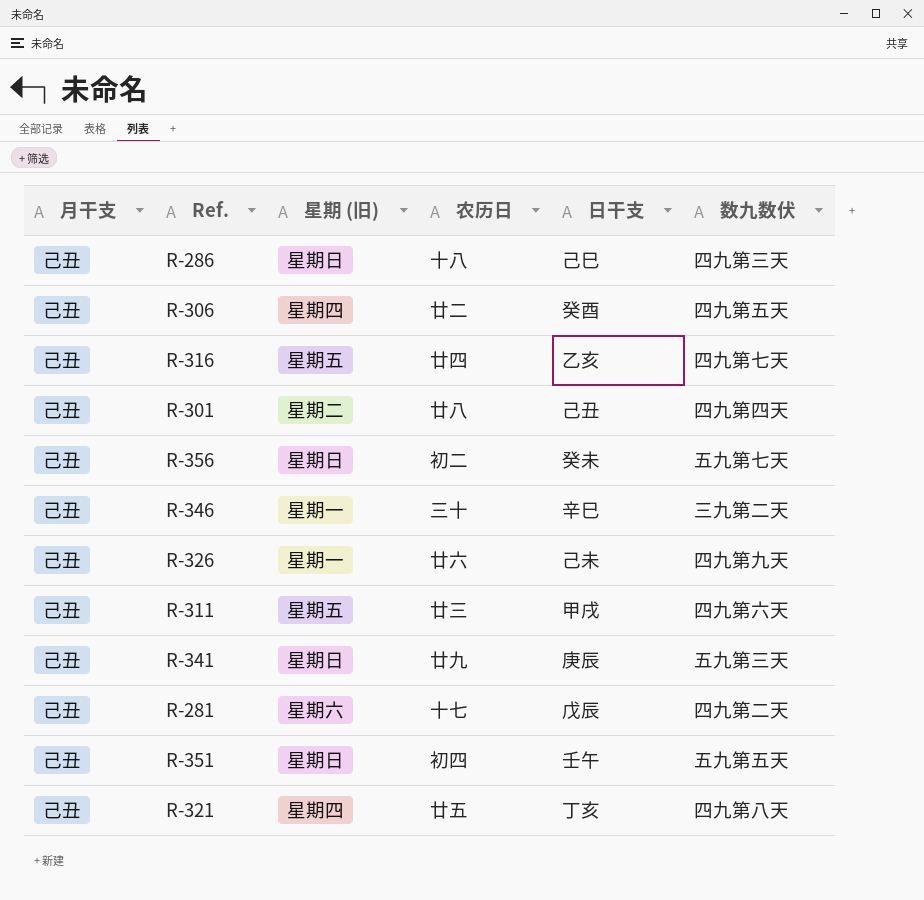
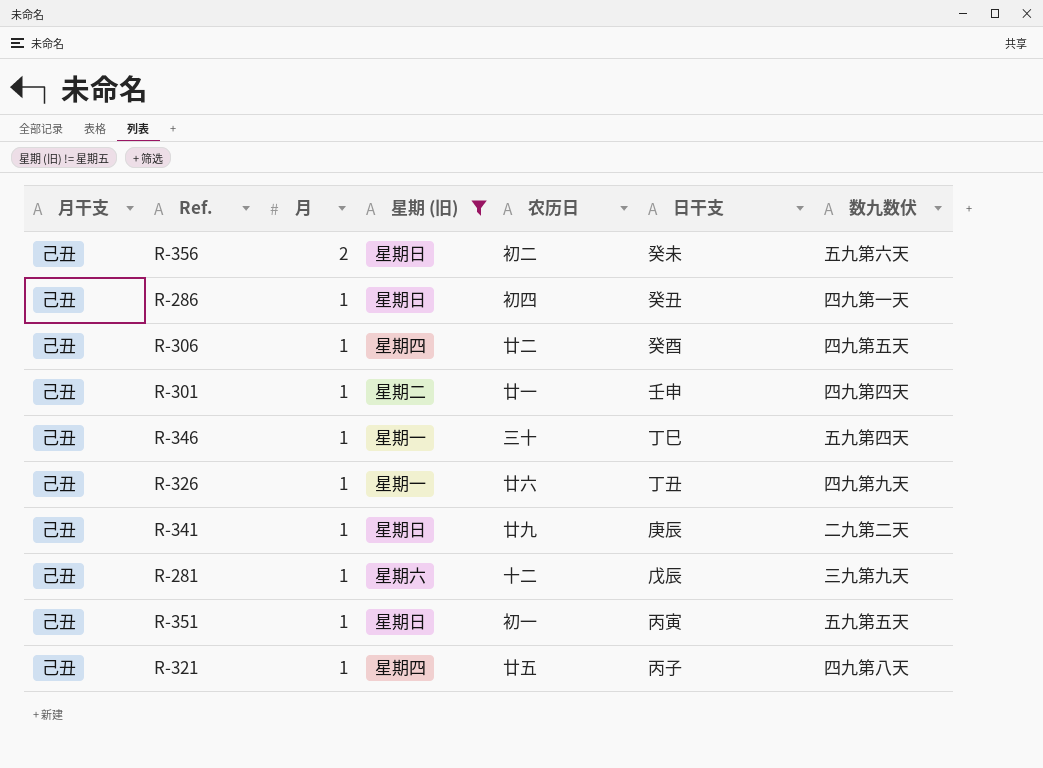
filter: none -> 星期 (旧) != 星期五
row order: none -> 月 descending
column 月 | position: none -> 3
R-356 | 数九数伏: 五九第七天 -> 五九第六天
R-286 | 农历日: 十八 -> 初四
R-286 | 日干支: 己巳 -> 癸丑
R-286 | 数九数伏: 四九第三天 -> 四九第一天
R-301 | 农历日: 廿八 -> 廿一
R-301 | 日干支: 己丑 -> 壬申
R-346 | 日干支: 辛巳 -> 丁巳
R-346 | 数九数伏: 三九第二天 -> 五九第四天
R-326 | 日干支: 己未 -> 丁丑
R-341 | 数九数伏: 五九第三天 -> 二九第二天
R-281 | 农历日: 十七 -> 十二
R-281 | 数九数伏: 四九第二天 -> 三九第九天
R-351 | 农历日: 初四 -> 初一
R-351 | 日干支: 壬午 -> 丙寅
R-321 | 日干支: 丁亥 -> 丙子

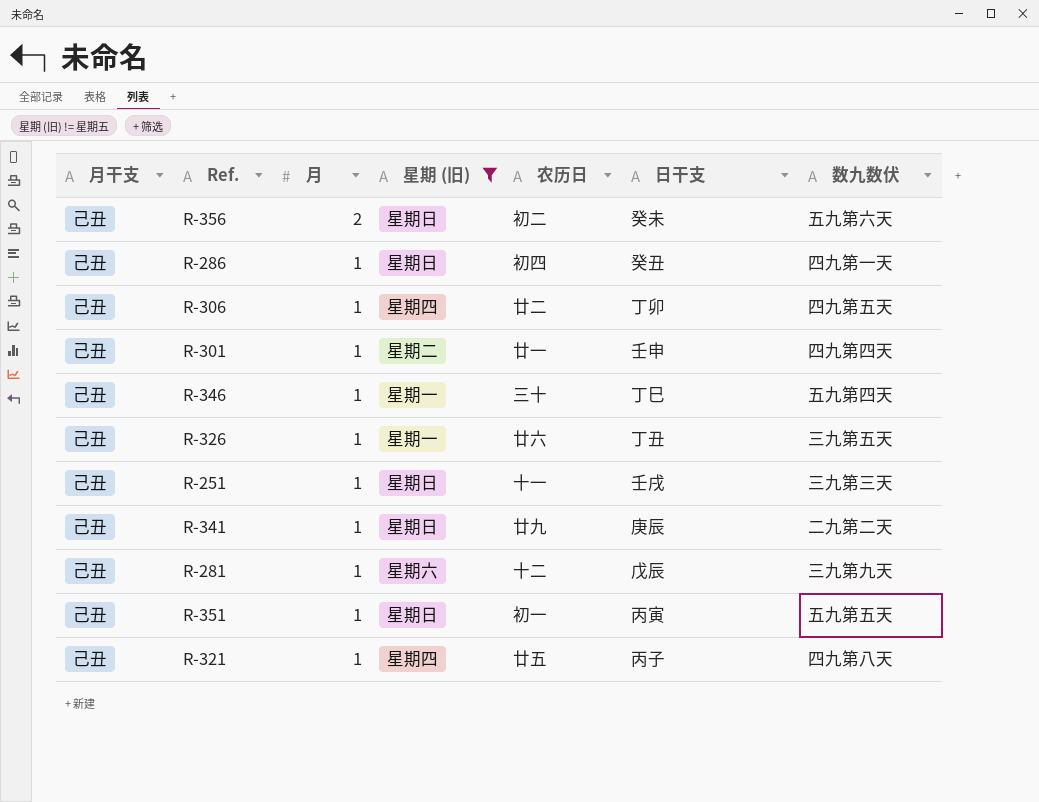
R-306 | 日干支: 癸酉 -> 丁卯
R-326 | 数九数伏: 四九第九天 -> 三九第五天
row R-251: none -> 己丑 | 1 | 星期日 | 十一 | 壬戌 | 三九第三天

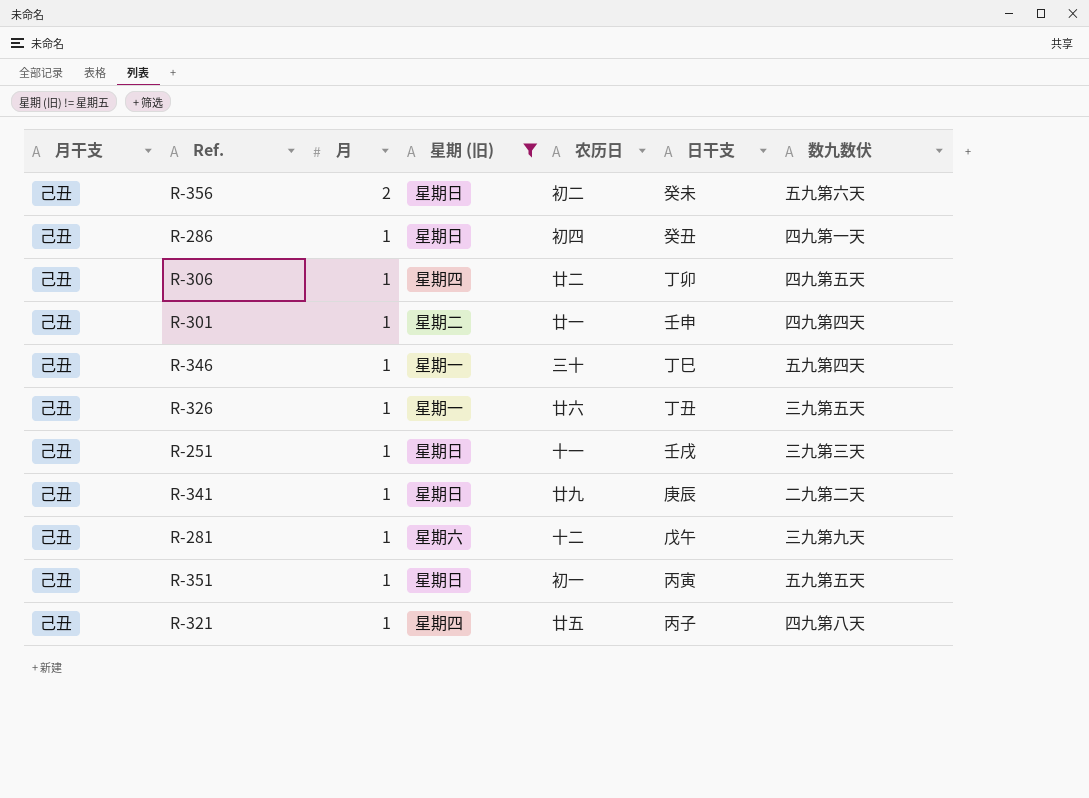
R-281 | 日干支: 戊辰 -> 戊午

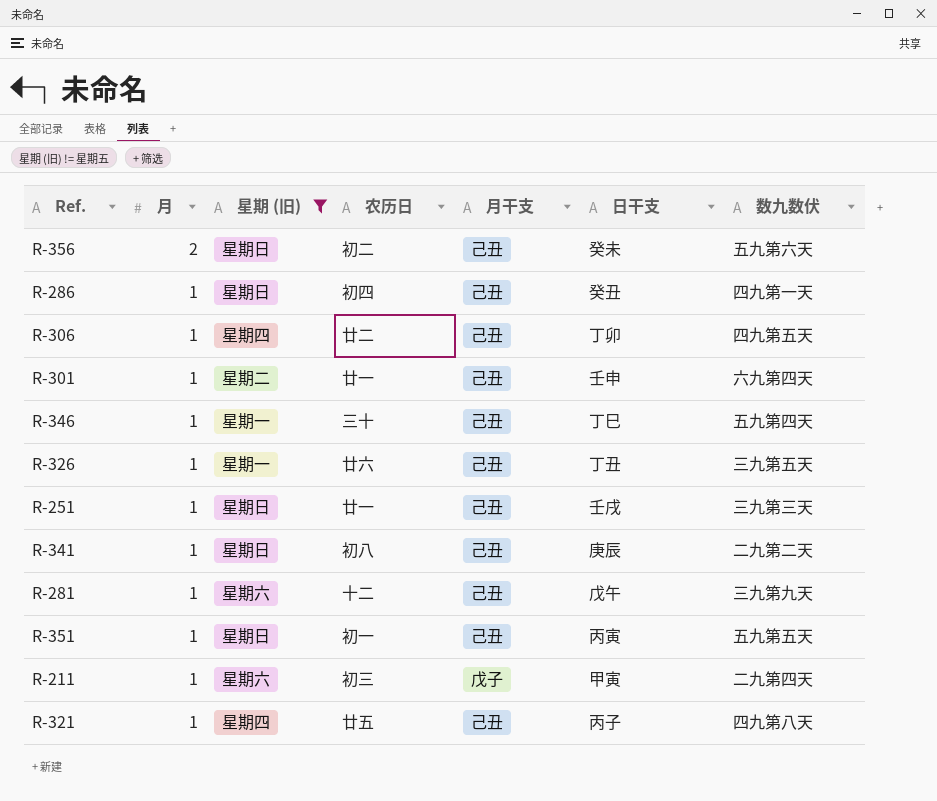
column 月干支 | position: 1 -> 5
R-301 | 数九数伏: 四九第四天 -> 六九第四天
R-251 | 农历日: 十一 -> 廿一
R-341 | 农历日: 廿九 -> 初八
row R-211: none -> 1 | 星期六 | 初三 | 戊子 | 甲寅 | 二九第四天

